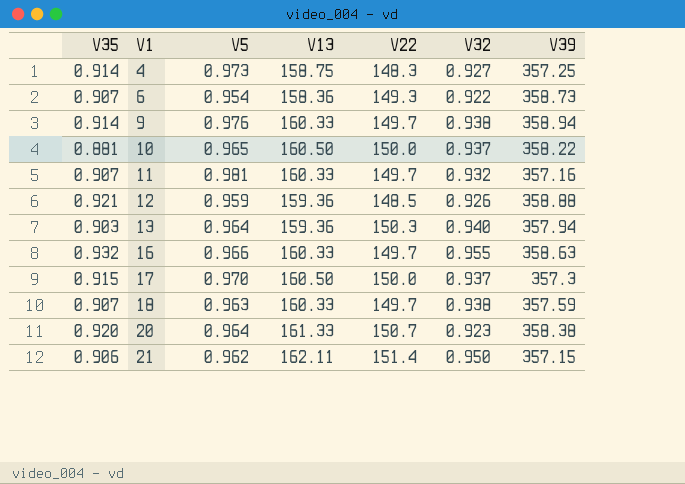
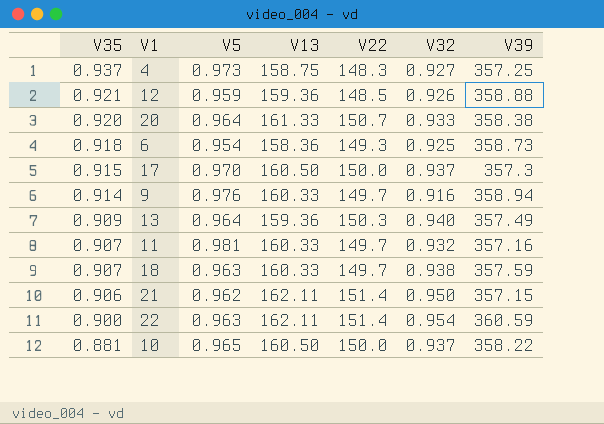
row order: V1 ascending -> V35 descending
row 16: 0.932 | 0.966 | 160.33 | 149.7 | 0.955 | 358.63 -> none
4 | V35: 0.914 -> 0.937
20 | V32: 0.923 -> 0.933
6 | V35: 0.907 -> 0.918
6 | V32: 0.922 -> 0.925
9 | V32: 0.938 -> 0.916
13 | V35: 0.903 -> 0.909
13 | V39: 357.94 -> 357.49
row 22: none -> 0.900 | 0.963 | 162.11 | 151.4 | 0.954 | 360.59

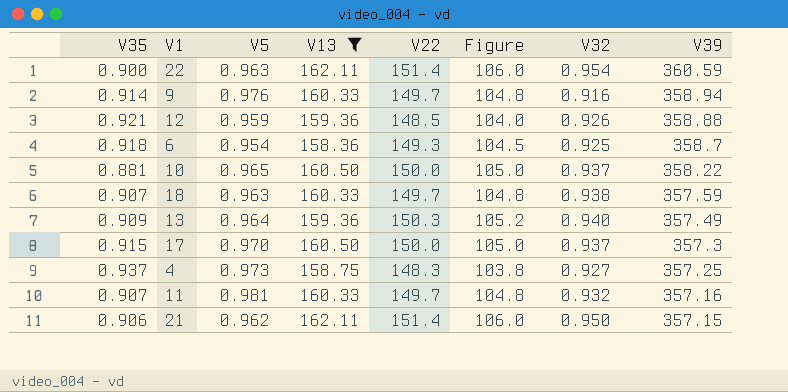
filter: none -> V13 != 161.33
row order: V35 descending -> V39 descending
column Figure | formula: none -> [V22] * 0.7
6 | V39: 358.73 -> 358.7

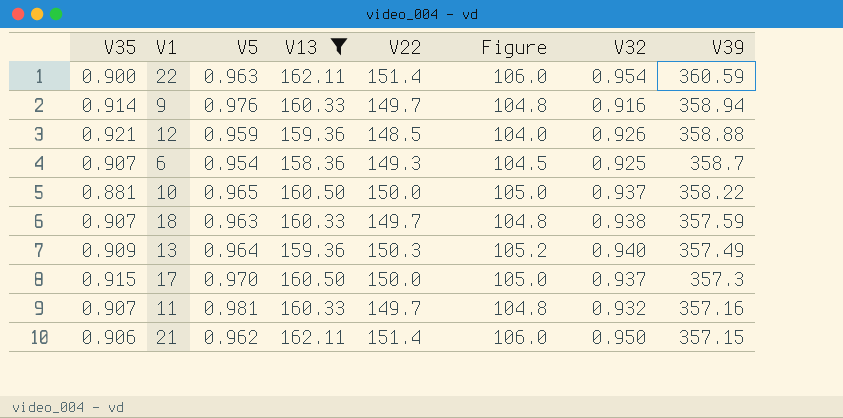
row 4: 0.937 | 0.973 | 158.75 | 148.3 | 103.8 | 0.927 | 357.25 -> none
6 | V35: 0.918 -> 0.907

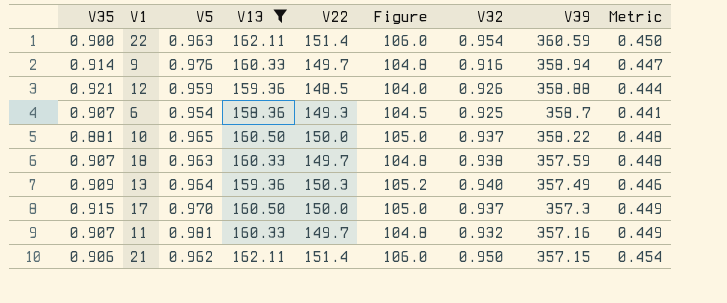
column Metric | formula: none -> [V13] / [V39]

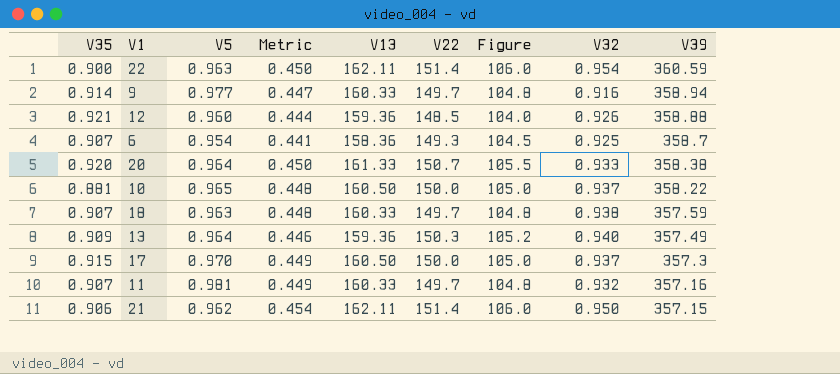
filter: V13 != 161.33 -> none
column Metric | position: 9 -> 4
9 | V5: 0.976 -> 0.977
12 | V5: 0.959 -> 0.960

